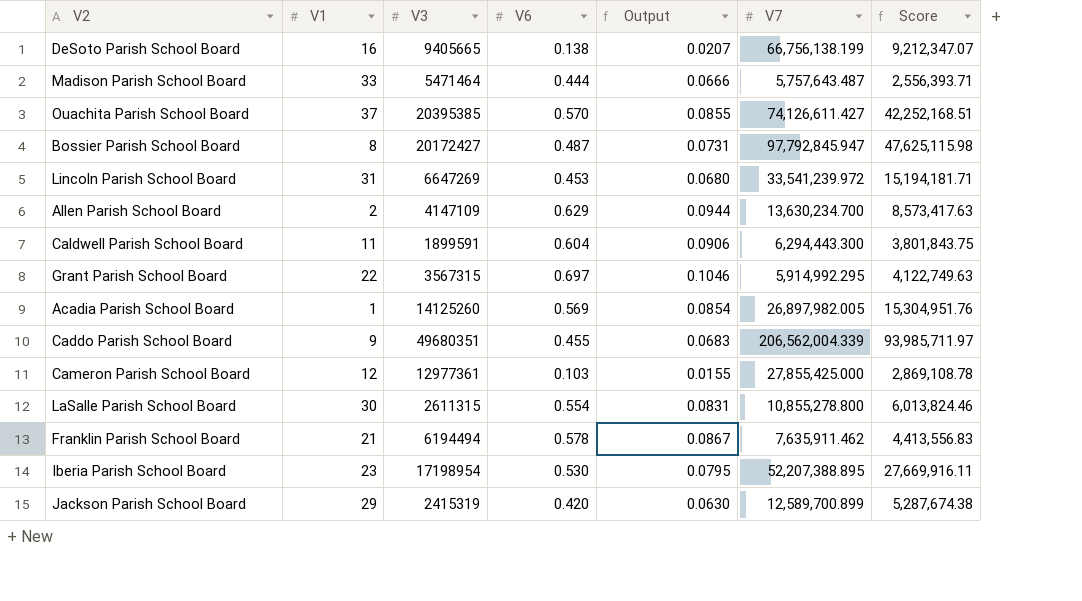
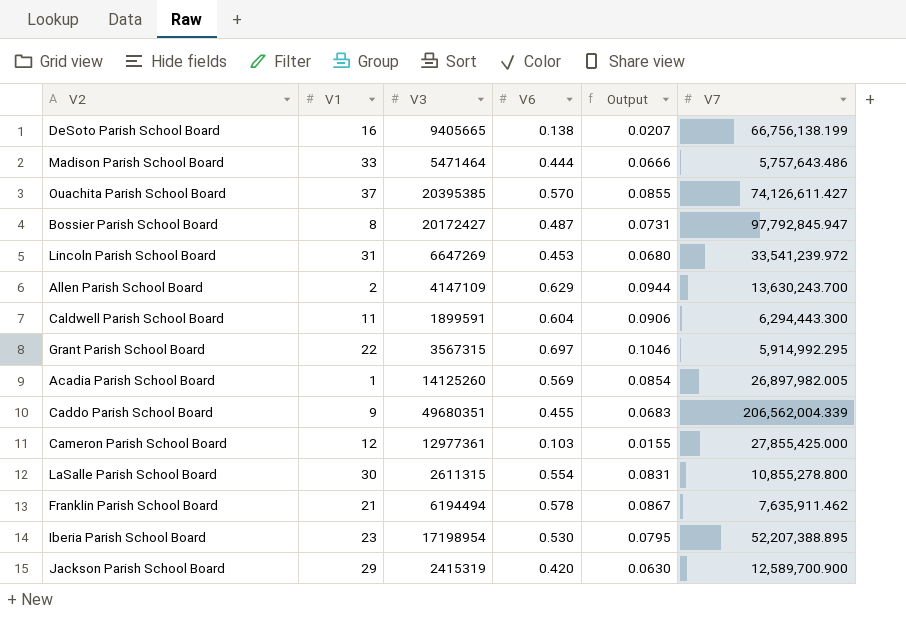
column Score | formula: [V6] * [V7] -> none
Madison Parish School Board | V7: 5,757,643.487 -> 5,757,643.486
Allen Parish School Board | V7: 13,630,234.700 -> 13,630,243.700
Jackson Parish School Board | V7: 12,589,700.899 -> 12,589,700.900

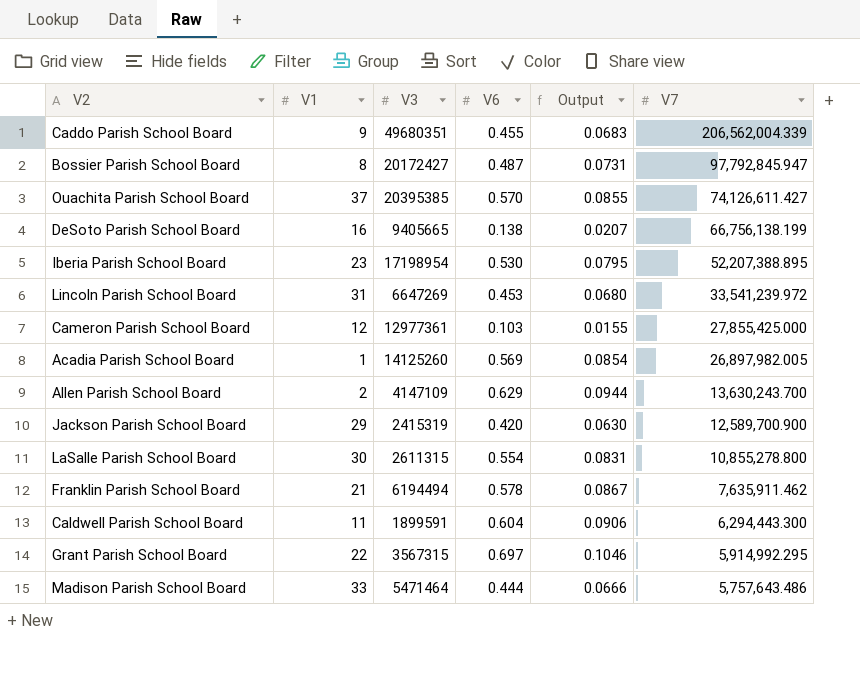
row order: none -> V7 descending

